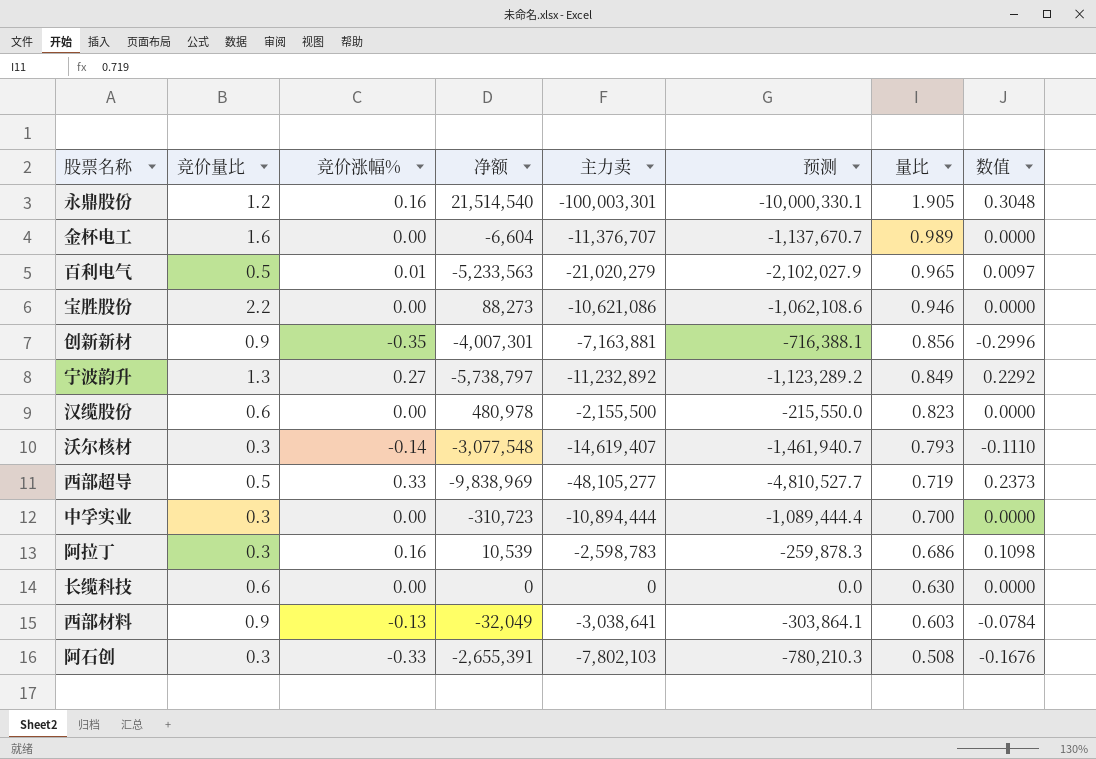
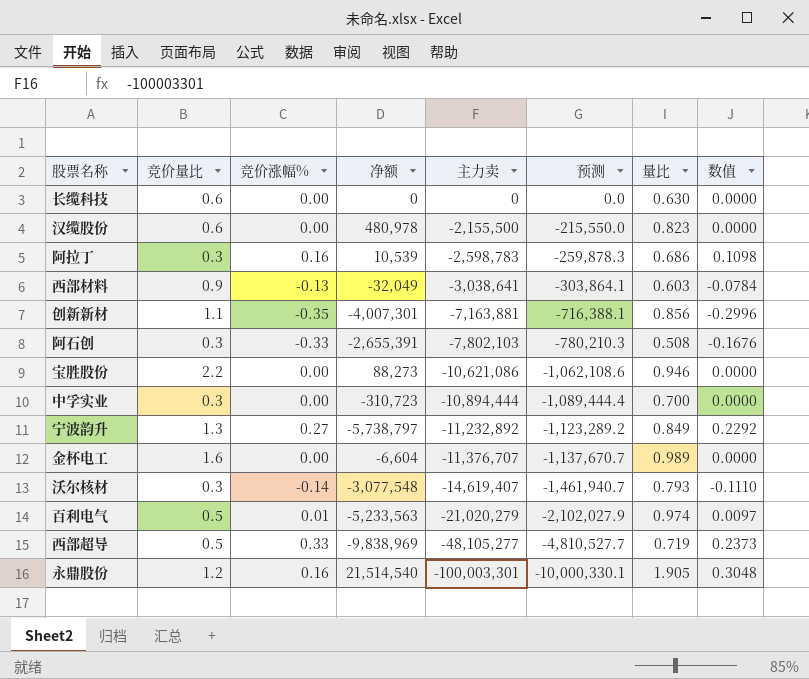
row order: 量比 descending -> 主力卖 descending
创新新材 | 竞价量比: 0.9 -> 1.1
百利电气 | 量比: 0.965 -> 0.974

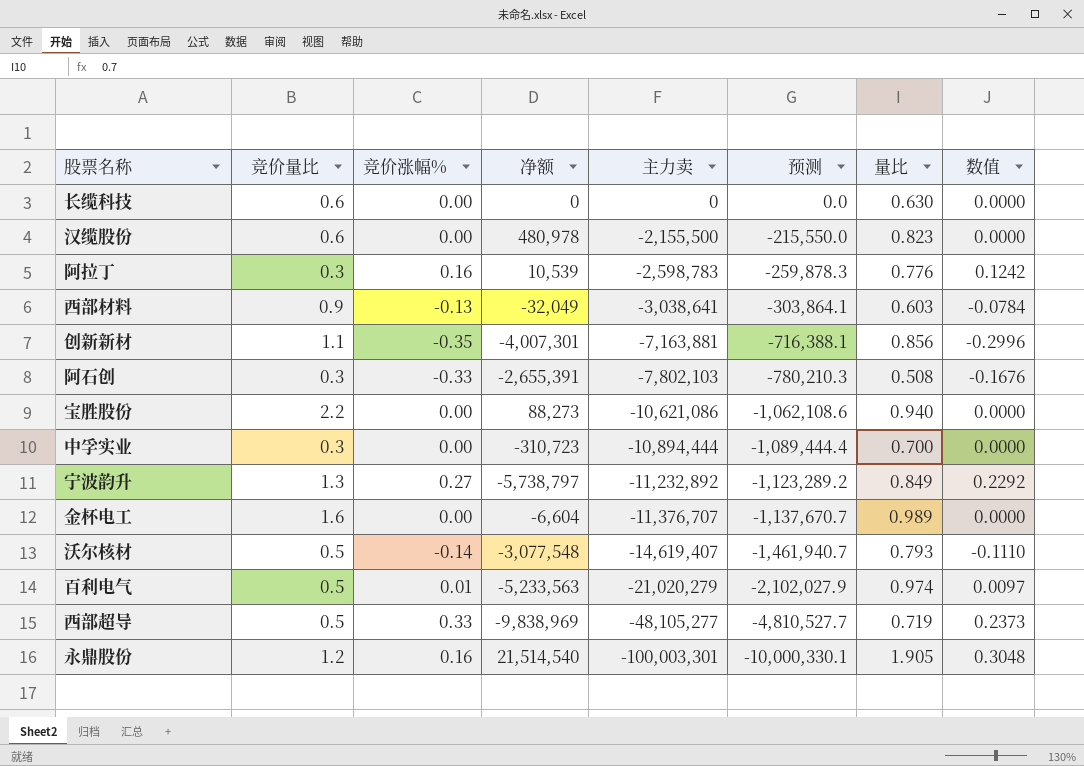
阿拉丁 | 量比: 0.686 -> 0.776
阿拉丁 | 数值: 0.1098 -> 0.1242
宝胜股份 | 量比: 0.946 -> 0.940
沃尔核材 | 竞价量比: 0.3 -> 0.5

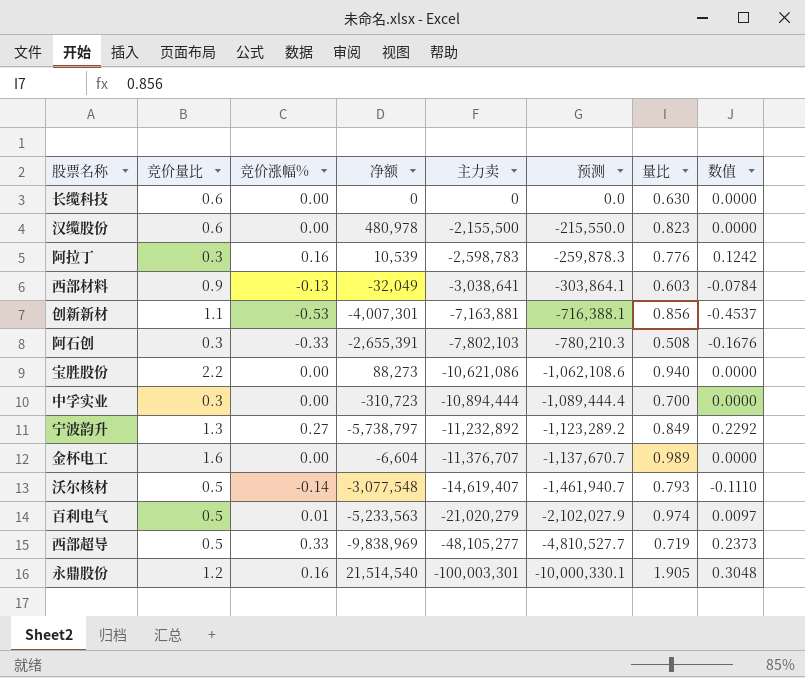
创新新材 | 竞价涨幅%: -0.35 -> -0.53
创新新材 | 数值: -0.2996 -> -0.4537

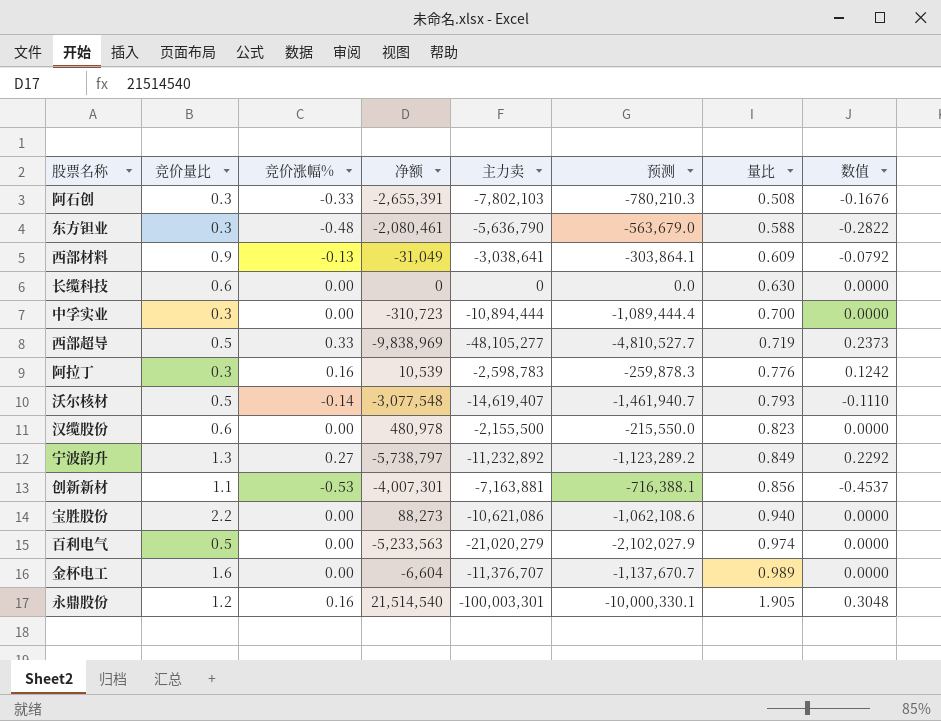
row order: 主力卖 descending -> 量比 ascending
row 东方钽业: none -> 0.3 | -0.48 | -2,080,461 | -5,636,790 | -563,679.0 | 0.588 | -0.2822
西部材料 | 净额: -32,049 -> -31,049
西部材料 | 量比: 0.603 -> 0.609
西部材料 | 数值: -0.0784 -> -0.0792
百利电气 | 竞价涨幅%: 0.01 -> 0.00
百利电气 | 数值: 0.0097 -> 0.0000

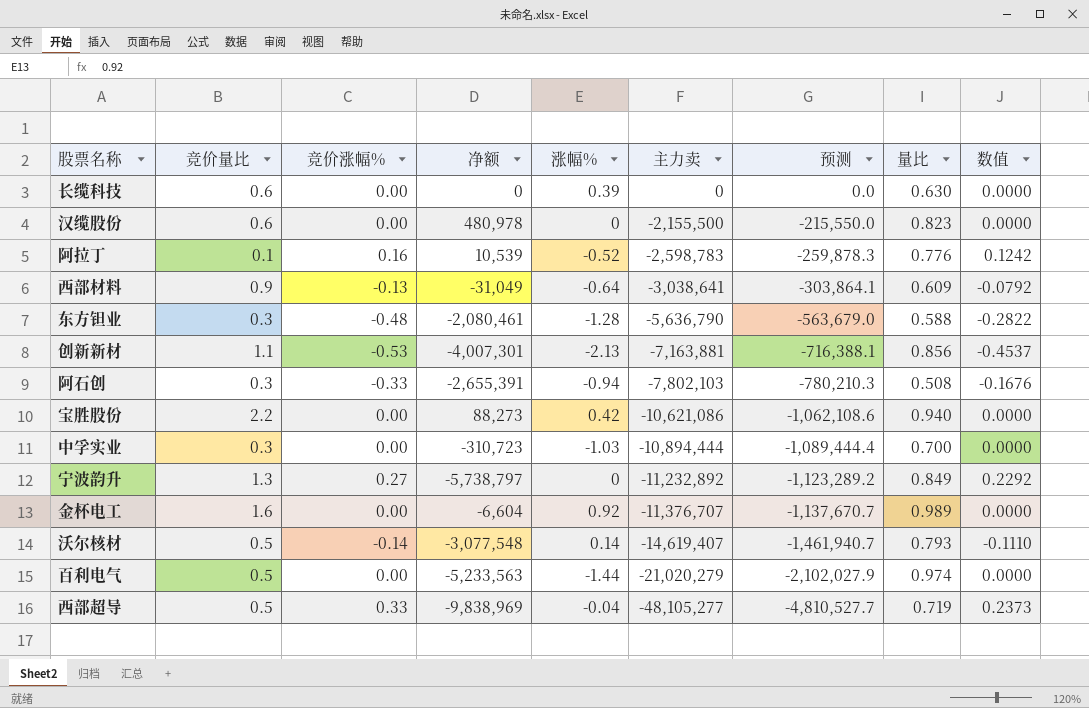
row order: 量比 ascending -> 主力卖 descending
column 涨幅% | position: none -> 5
row 永鼎股份: 1.2 | 0.16 | 21,514,540 | -100,003,301 | -10,000,330.1 | 1.905 | 0.3048 -> none
阿拉丁 | 竞价量比: 0.3 -> 0.1

